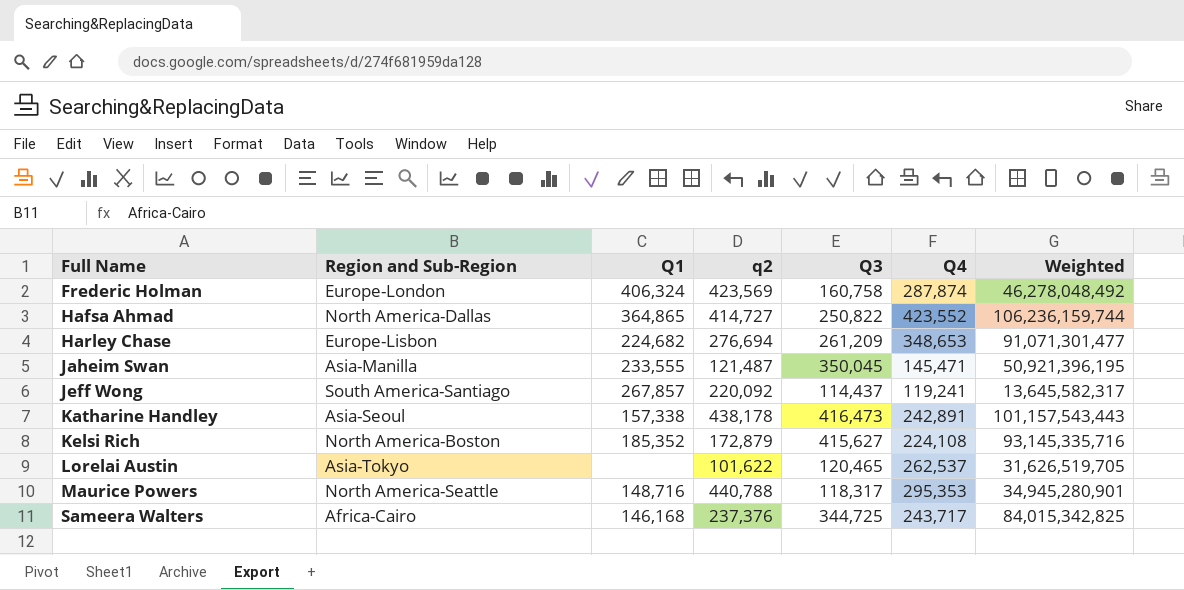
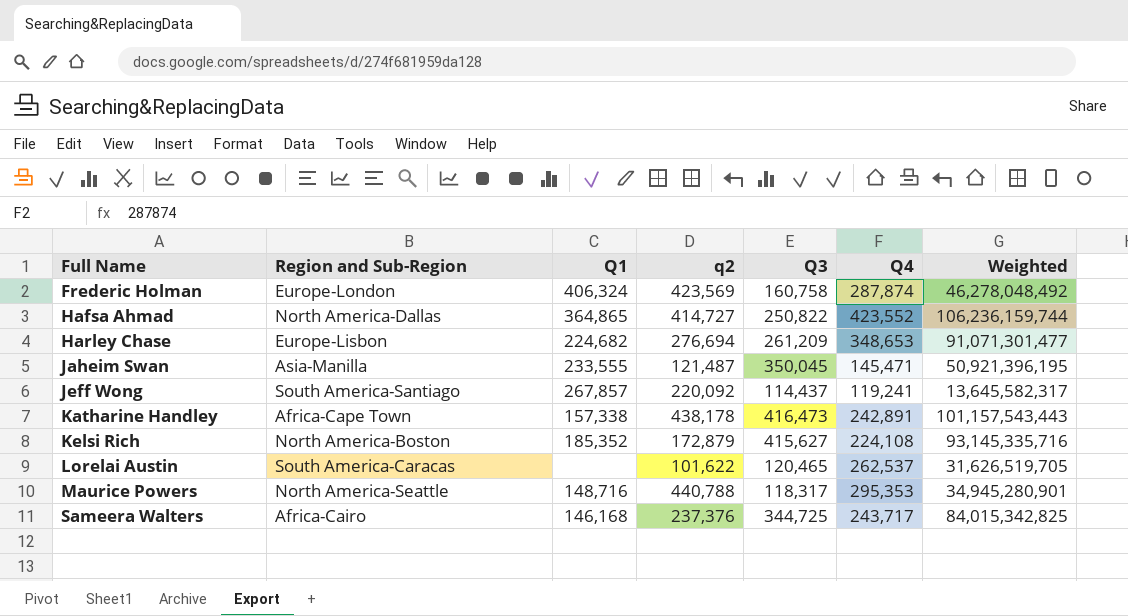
Katharine Handley | Region and Sub-Region: Asia-Seoul -> Africa-Cape Town
Lorelai Austin | Region and Sub-Region: Asia-Tokyo -> South America-Caracas

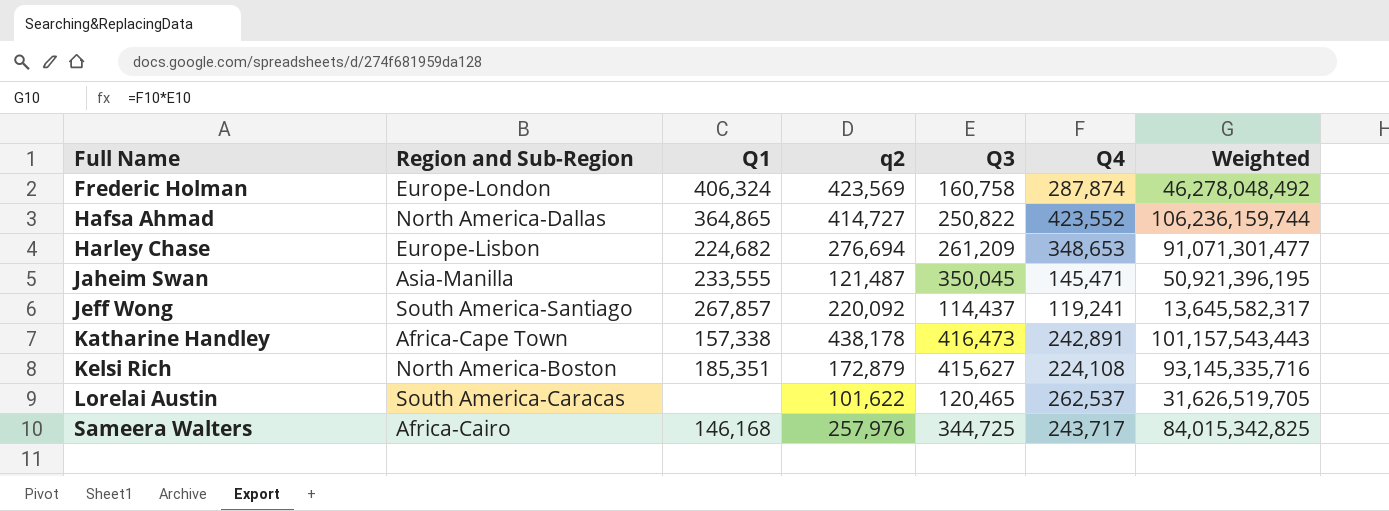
row Maurice Powers: North America-Seattle | 148,716 | 440,788 | 118,317 | 295,353 | 34,945,280,901 -> none
Kelsi Rich | Q1: 185,352 -> 185,351
Sameera Walters | q2: 237,376 -> 257,976

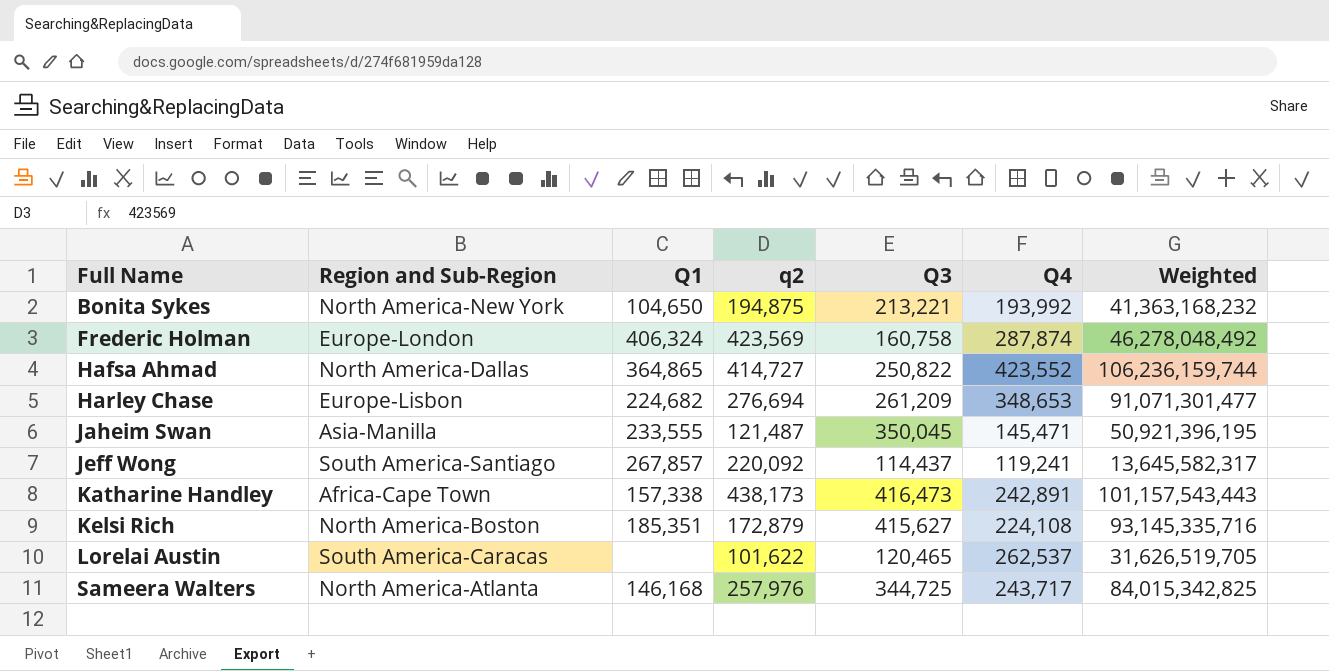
row Bonita Sykes: none -> North America-New York | 104,650 | 194,875 | 213,221 | 193,992 | 41,363,168,232
Katharine Handley | q2: 438,178 -> 438,173
Sameera Walters | Region and Sub-Region: Africa-Cairo -> North America-Atlanta

